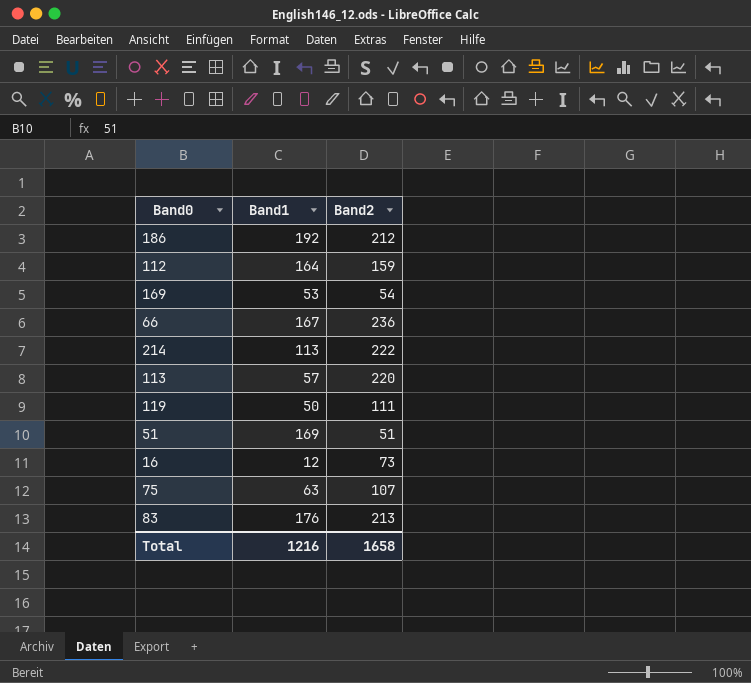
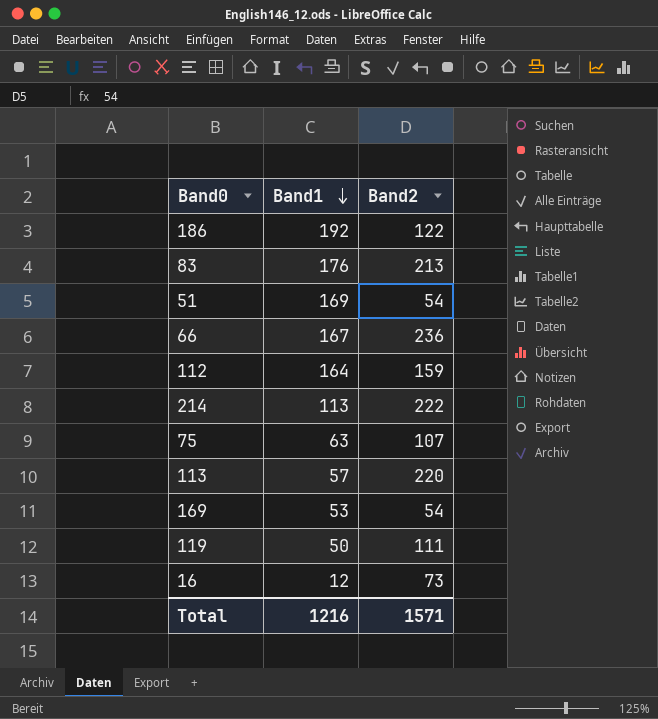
row order: none -> Band1 descending
186 | Band2: 212 -> 122
51 | Band2: 51 -> 54
Total | Band2: 1658 -> 1571

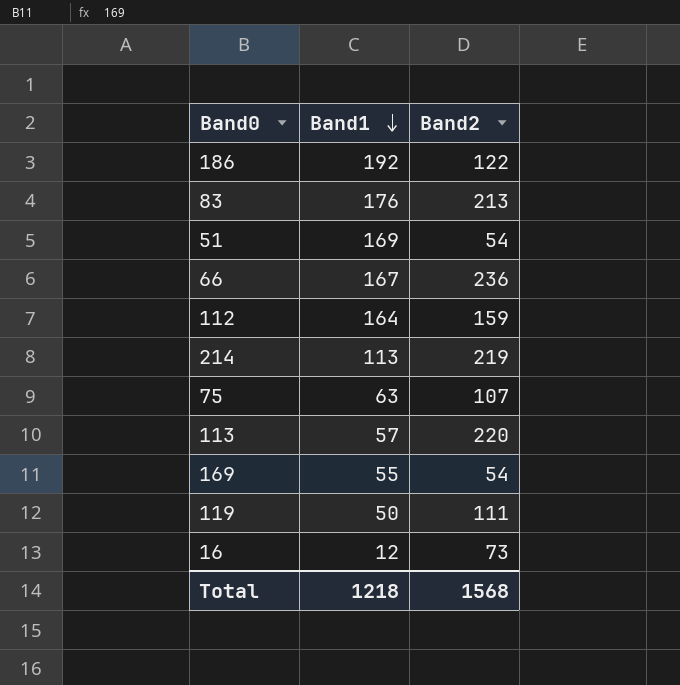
214 | Band2: 222 -> 219
169 | Band1: 53 -> 55
Total | Band1: 1216 -> 1218
Total | Band2: 1571 -> 1568

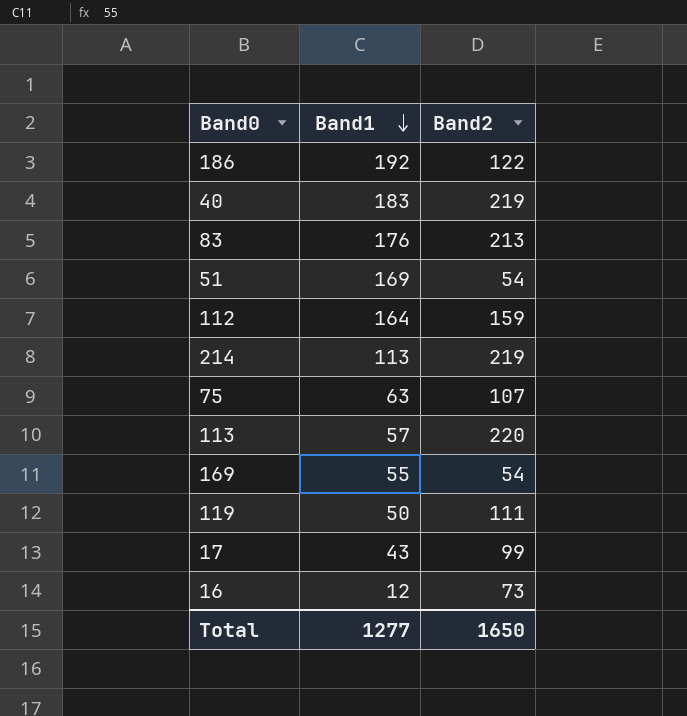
row 66: 167 | 236 -> none
row 40: none -> 183 | 219
row 17: none -> 43 | 99
Total | Band1: 1218 -> 1277
Total | Band2: 1568 -> 1650

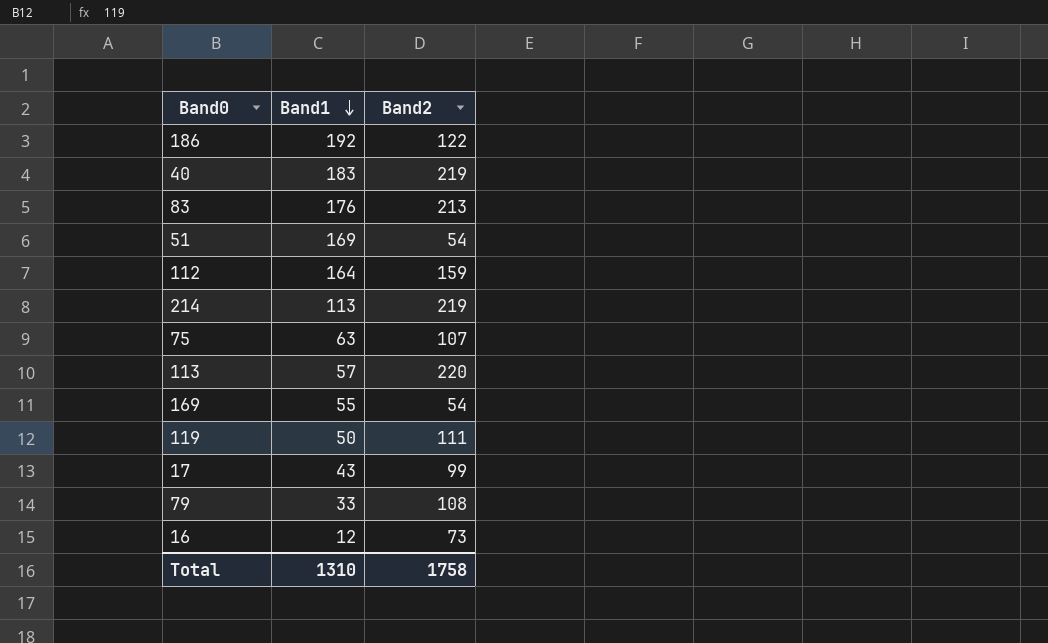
row 79: none -> 33 | 108
Total | Band1: 1277 -> 1310
Total | Band2: 1650 -> 1758

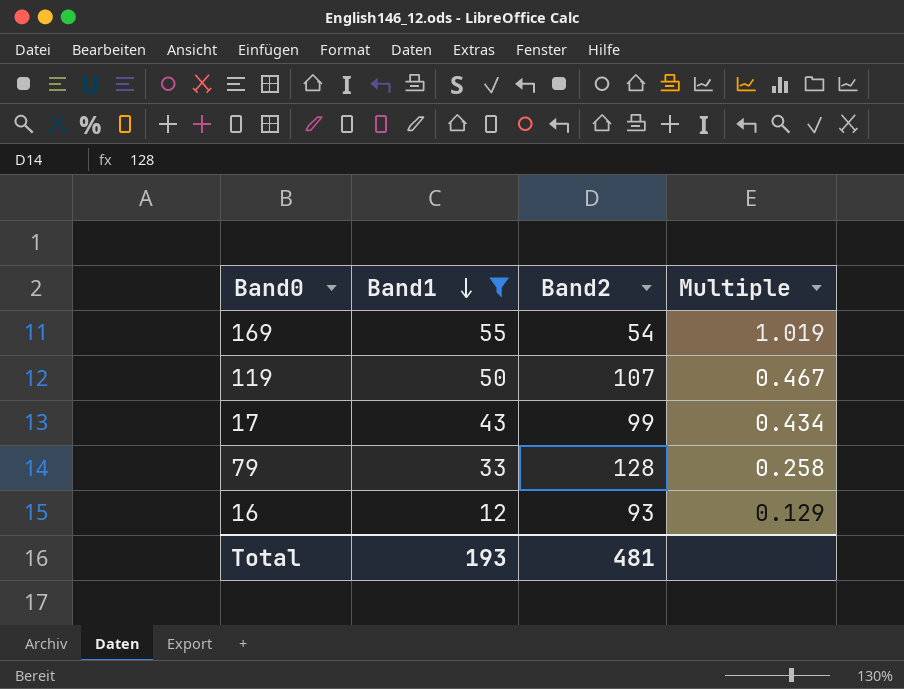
filter: none -> Band1 <= 55
column Multiple | formula: none -> [Band1] / [Band2]
119 | Band2: 111 -> 107
79 | Band2: 108 -> 128
16 | Band2: 73 -> 93
Total | Band1: 1310 -> 193
Total | Band2: 1758 -> 481

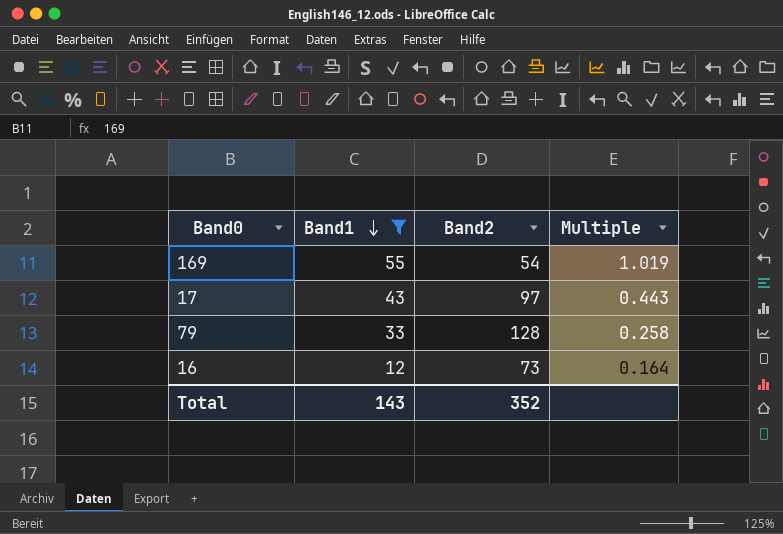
row 119: 50 | 107 | 0.467 -> none
17 | Band2: 99 -> 97
17 | Multiple: 0.434 -> 0.443
16 | Band2: 93 -> 73
16 | Multiple: 0.129 -> 0.164
Total | Band1: 193 -> 143
Total | Band2: 481 -> 352

